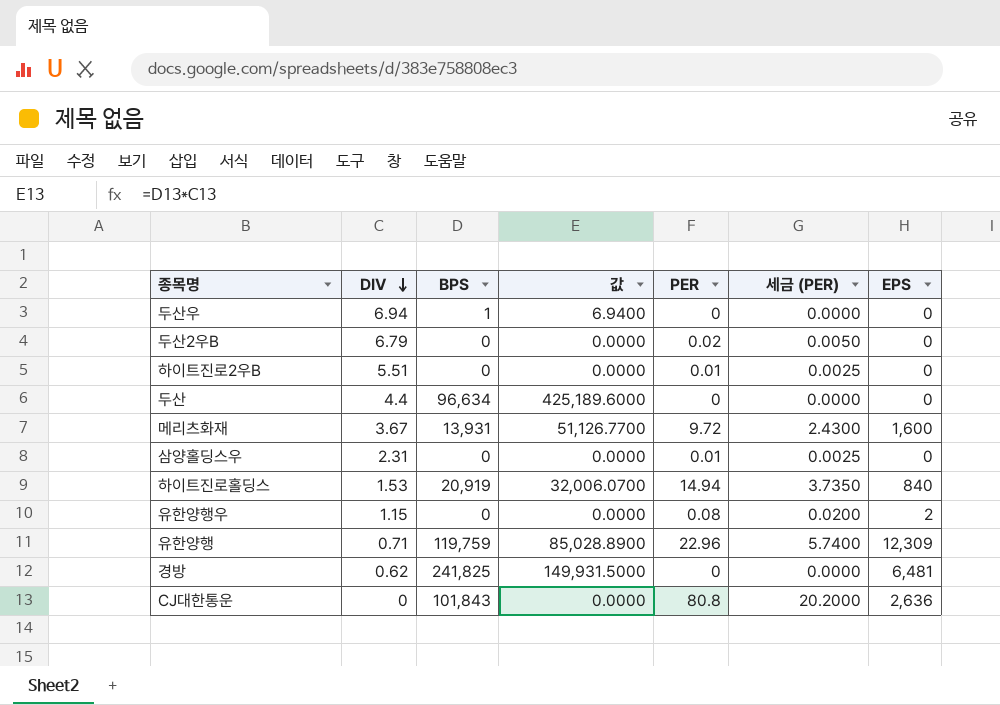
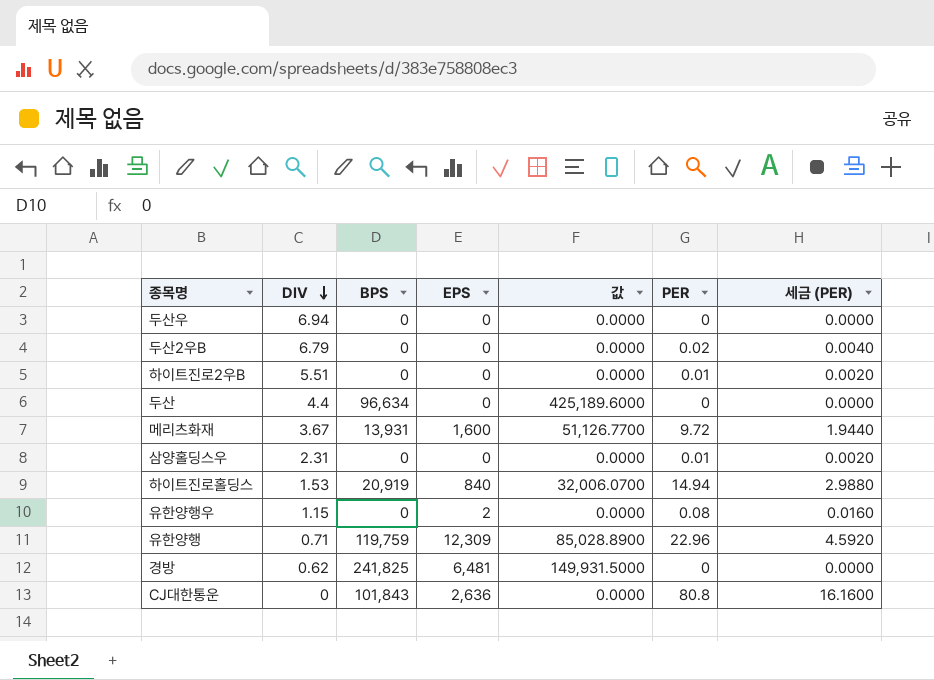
column EPS | position: 7 -> 4
column 세금 (PER) | formula: [PER] * 0.25 -> [PER] * 0.2
두산우 | BPS: 1 -> 0
두산우 | 값: 6.9400 -> 0.0000

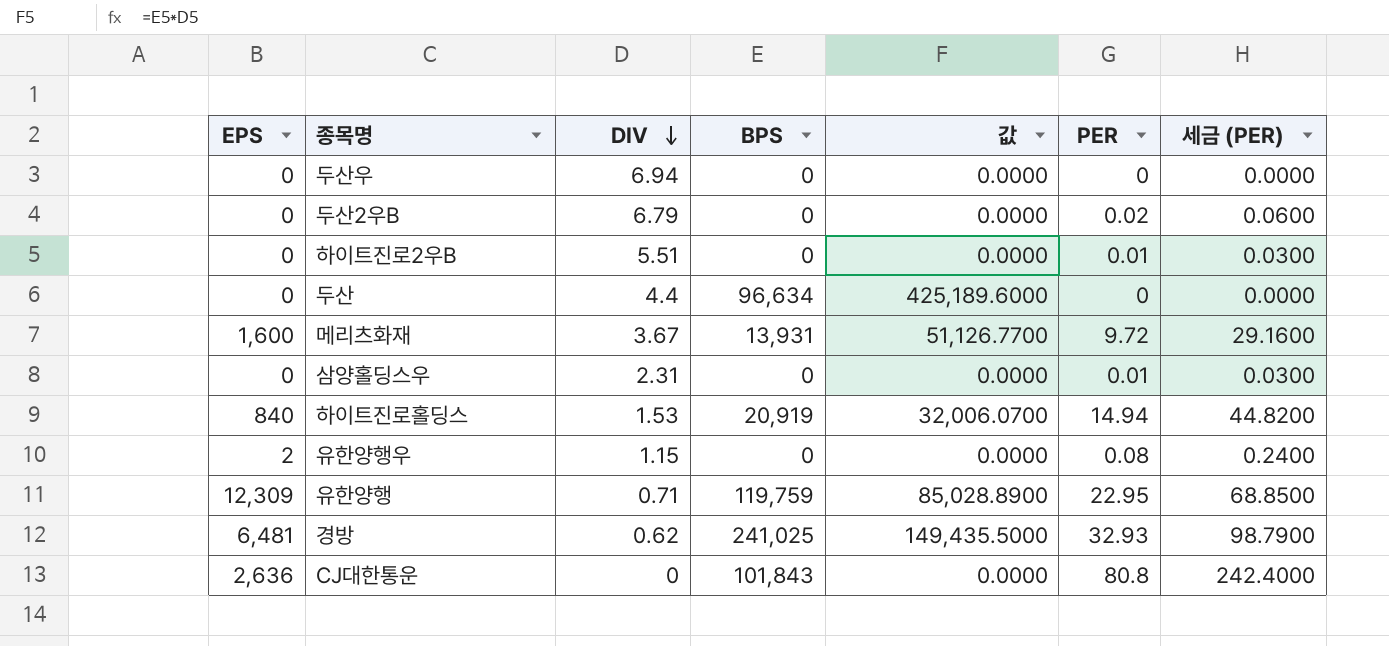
column EPS | position: 4 -> 1
column 세금 (PER) | formula: [PER] * 0.2 -> [PER] * 3
유한양행 | PER: 22.96 -> 22.95
경방 | BPS: 241,825 -> 241,025
경방 | 값: 149,931.5000 -> 149,435.5000
경방 | PER: 0 -> 32.93

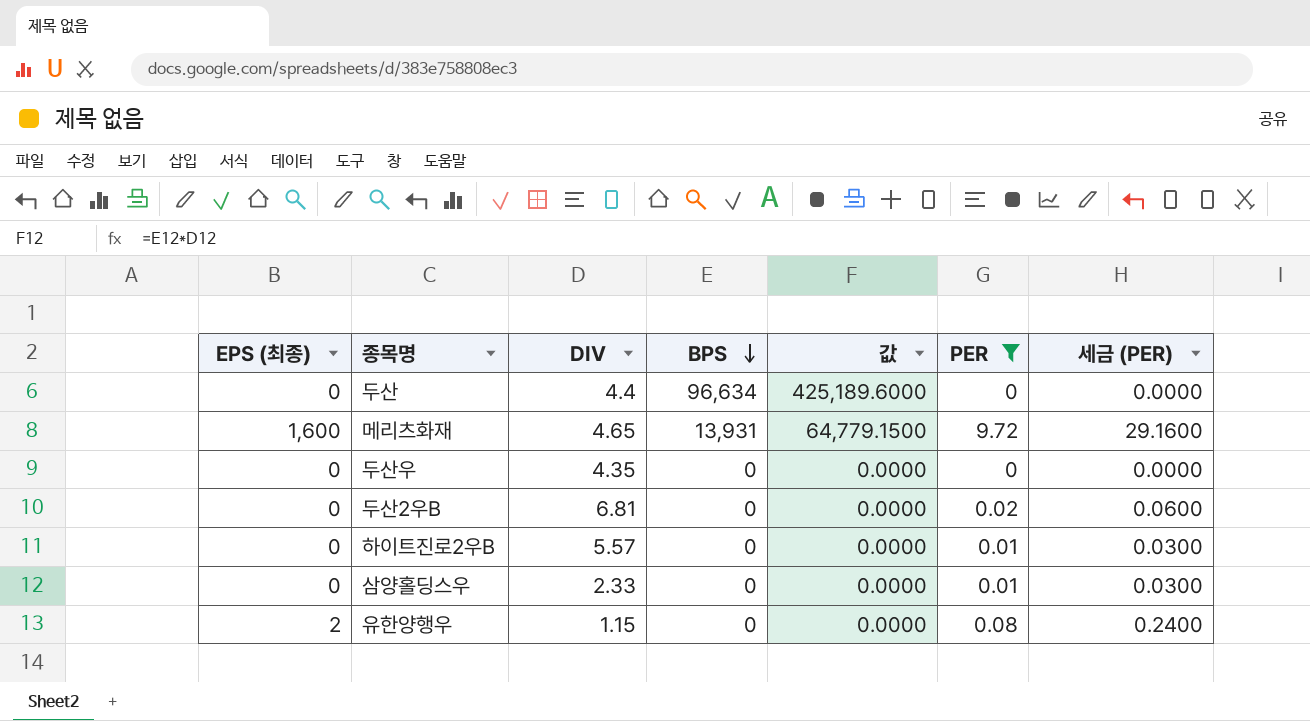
filter: none -> PER <= 9.72
row order: DIV descending -> BPS descending
column name: EPS -> EPS (최종)
메리츠화재 | DIV: 3.67 -> 4.65
메리츠화재 | 값: 51,126.7700 -> 64,779.1500
두산우 | DIV: 6.94 -> 4.35
두산2우B | DIV: 6.79 -> 6.81
하이트진로2우B | DIV: 5.51 -> 5.57
삼양홀딩스우 | DIV: 2.31 -> 2.33

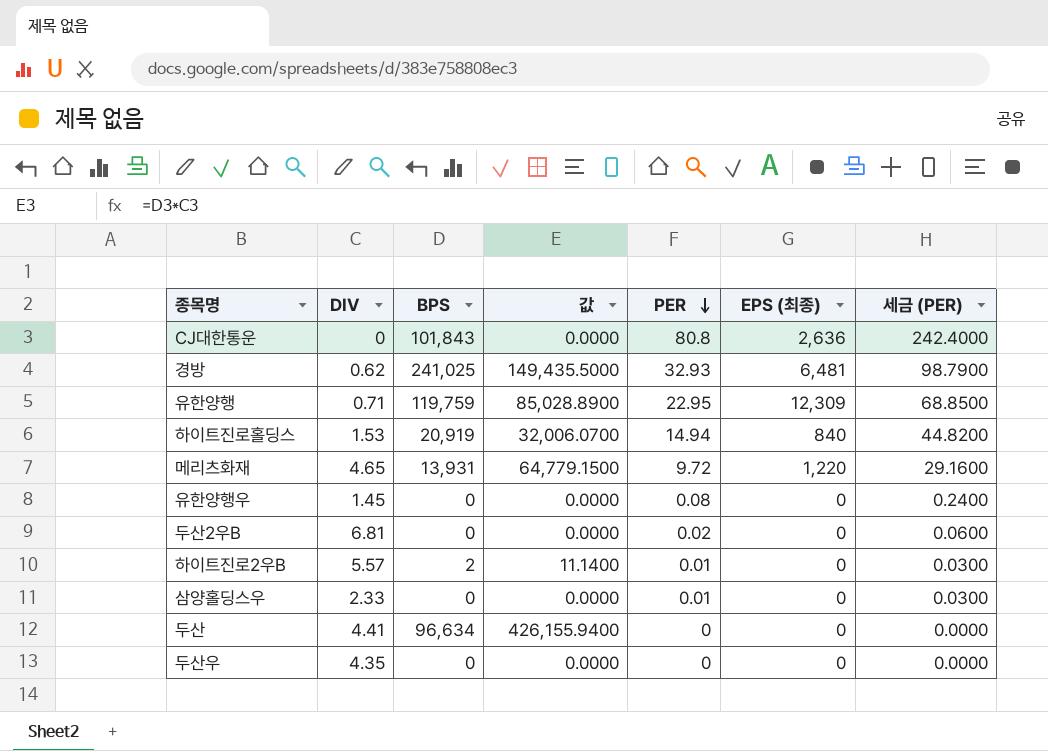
filter: PER <= 9.72 -> none
row order: BPS descending -> PER descending
column EPS (최종) | position: 1 -> 6
메리츠화재 | EPS (최종): 1,600 -> 1,220
유한양행우 | DIV: 1.15 -> 1.45
유한양행우 | EPS (최종): 2 -> 0
하이트진로2우B | BPS: 0 -> 2
하이트진로2우B | 값: 0.0000 -> 11.1400
두산 | DIV: 4.4 -> 4.41
두산 | 값: 425,189.6000 -> 426,155.9400

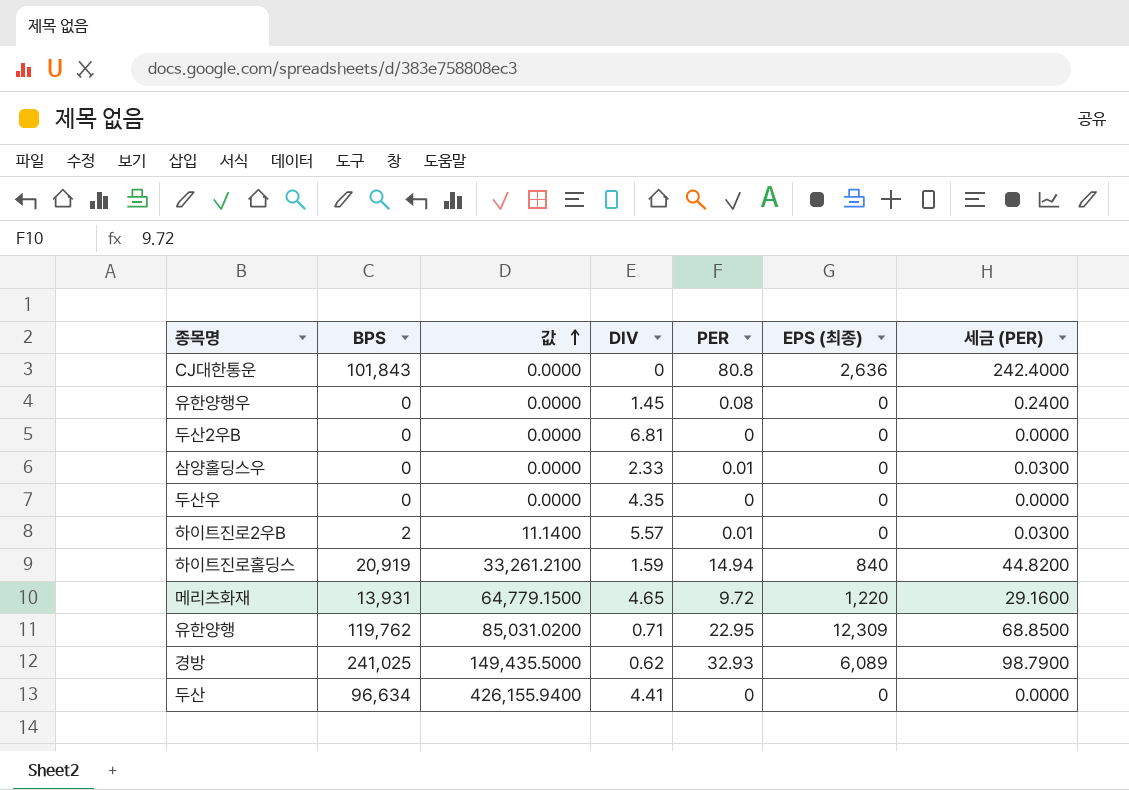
row order: PER descending -> 값 ascending
column DIV | position: 2 -> 4
두산2우B | PER: 0.02 -> 0
두산2우B | 세금 (PER): 0.0600 -> 0.0000
하이트진로홀딩스 | 값: 32,006.0700 -> 33,261.2100
하이트진로홀딩스 | DIV: 1.53 -> 1.59
유한양행 | BPS: 119,759 -> 119,762
유한양행 | 값: 85,028.8900 -> 85,031.0200
경방 | EPS (최종): 6,481 -> 6,089

